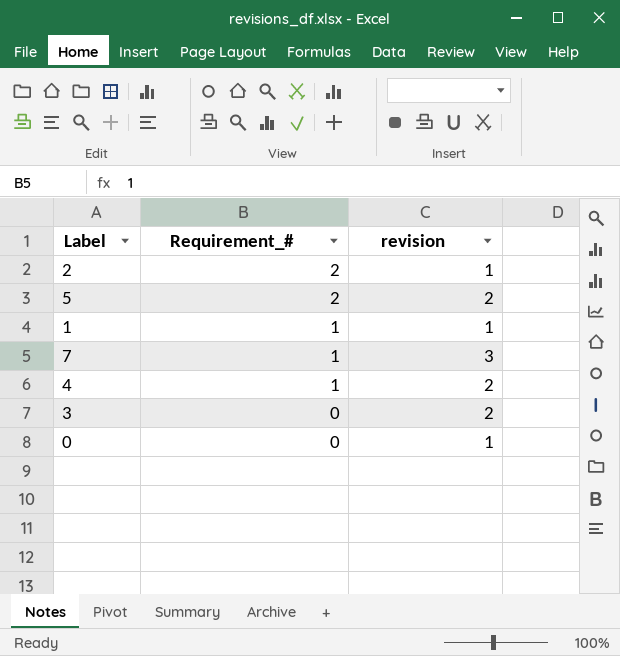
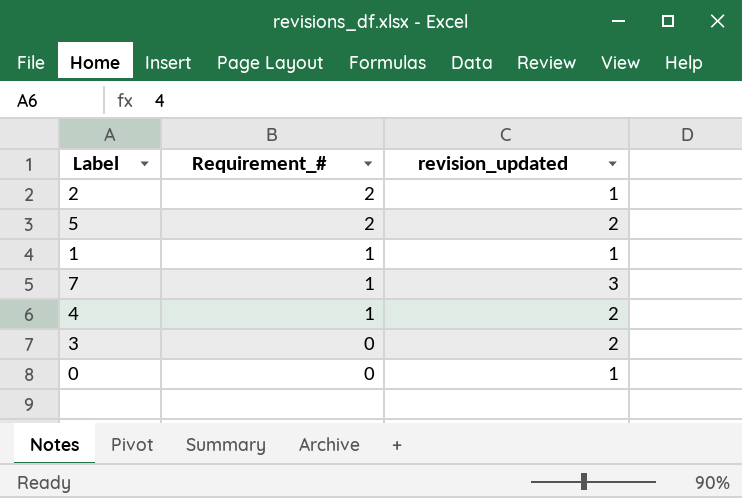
column name: revision -> revision_updated

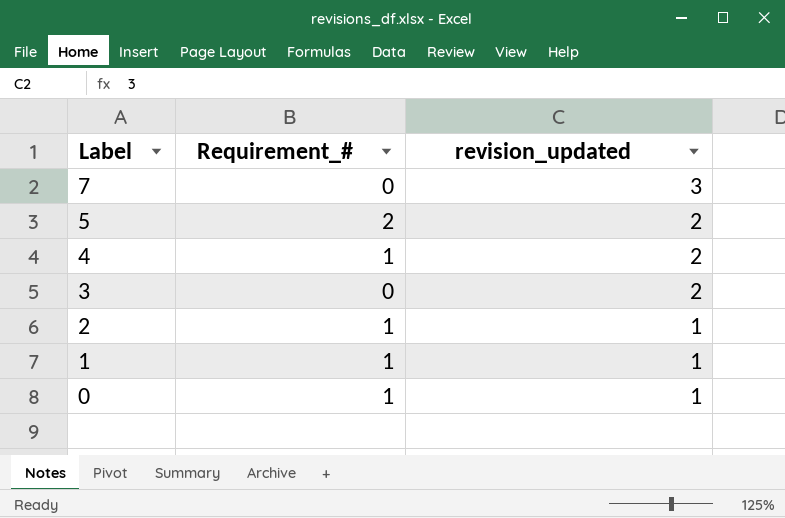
row order: Requirement_# descending -> Label descending
7 | Requirement_#: 1 -> 0
2 | Requirement_#: 2 -> 1
0 | Requirement_#: 0 -> 1

